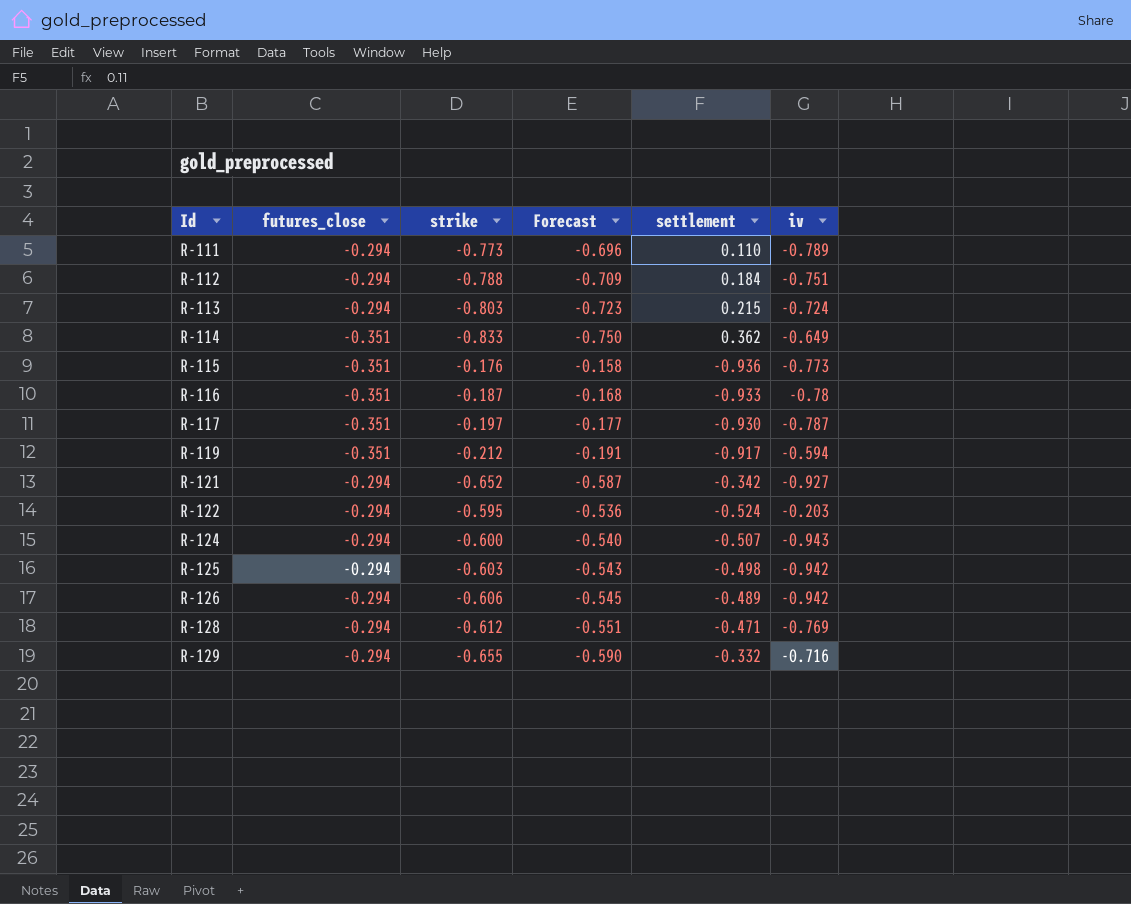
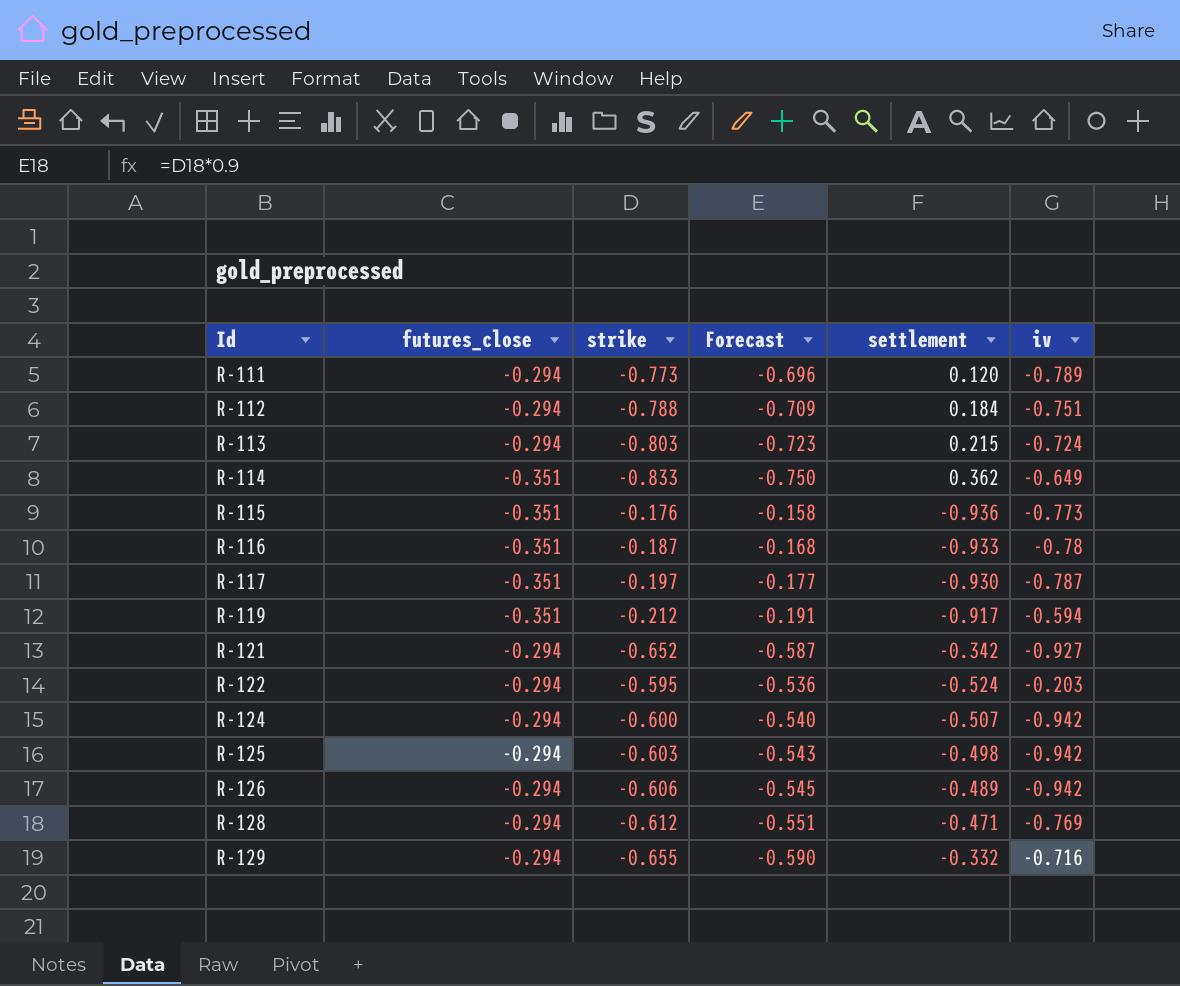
R-111 | settlement: 0.110 -> 0.120
R-124 | iv: -0.943 -> -0.942

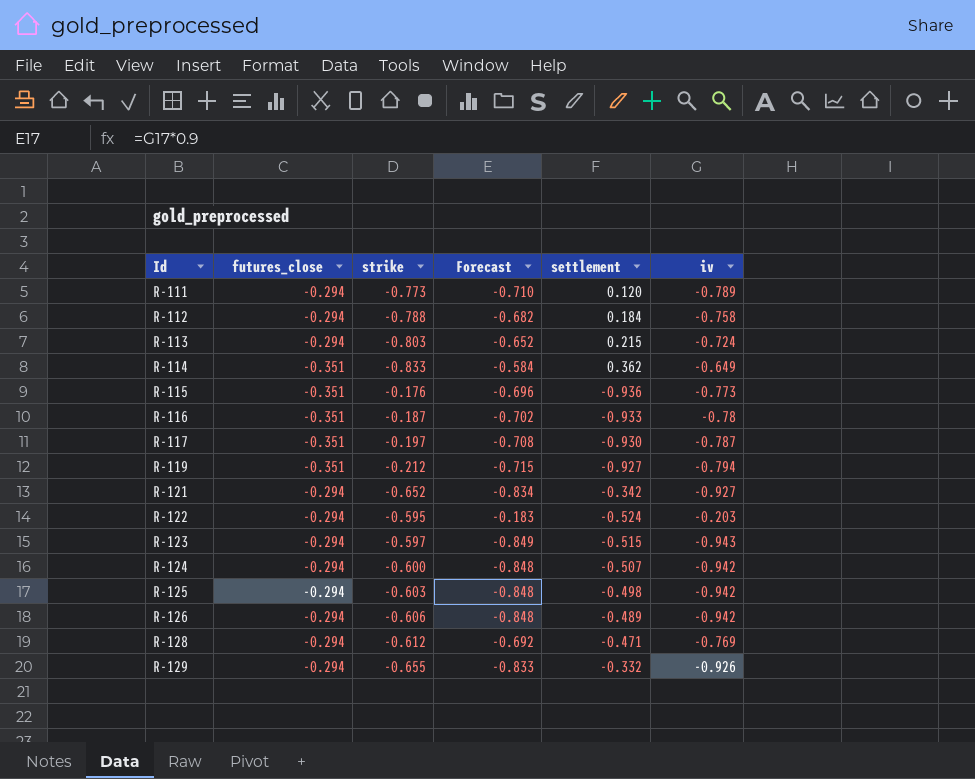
column Forecast | formula: [strike] * 0.9 -> [iv] * 0.9
R-112 | iv: -0.751 -> -0.758
R-119 | settlement: -0.917 -> -0.927
R-119 | iv: -0.594 -> -0.794
row R-123: none -> -0.294 | -0.597 | -0.849 | -0.515 | -0.943
R-129 | iv: -0.716 -> -0.926

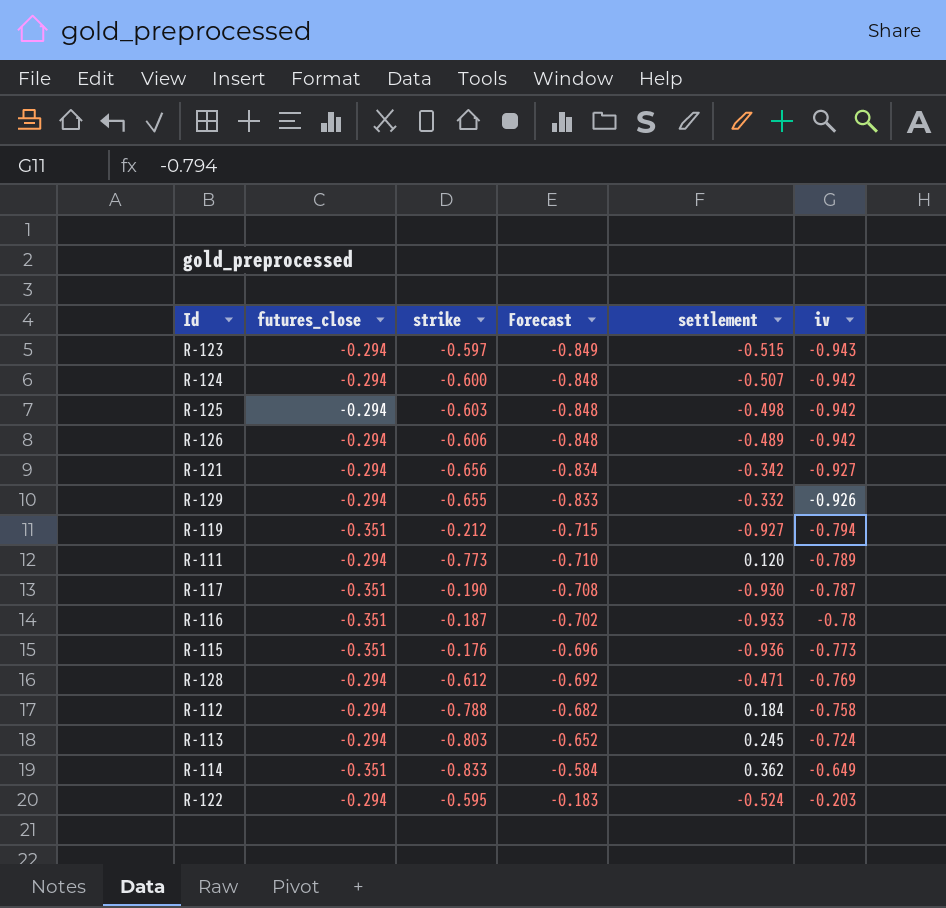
row order: Id ascending -> Forecast ascending
R-121 | strike: -0.652 -> -0.656
R-117 | strike: -0.197 -> -0.190
R-113 | settlement: 0.215 -> 0.245

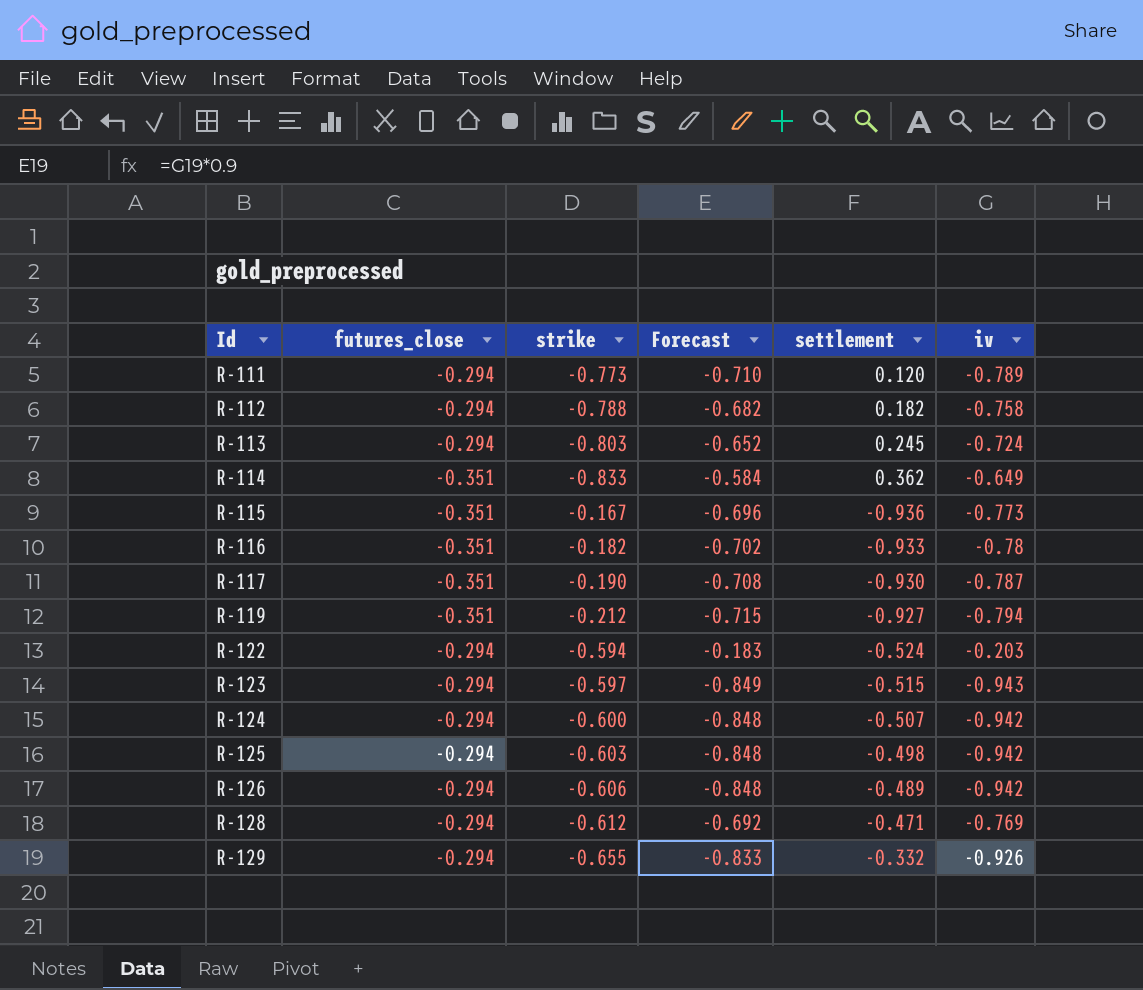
row order: Forecast ascending -> Id ascending
row R-121: -0.294 | -0.656 | -0.834 | -0.342 | -0.927 -> none
R-112 | settlement: 0.184 -> 0.182
R-115 | strike: -0.176 -> -0.167
R-116 | strike: -0.187 -> -0.182
R-122 | strike: -0.595 -> -0.594

